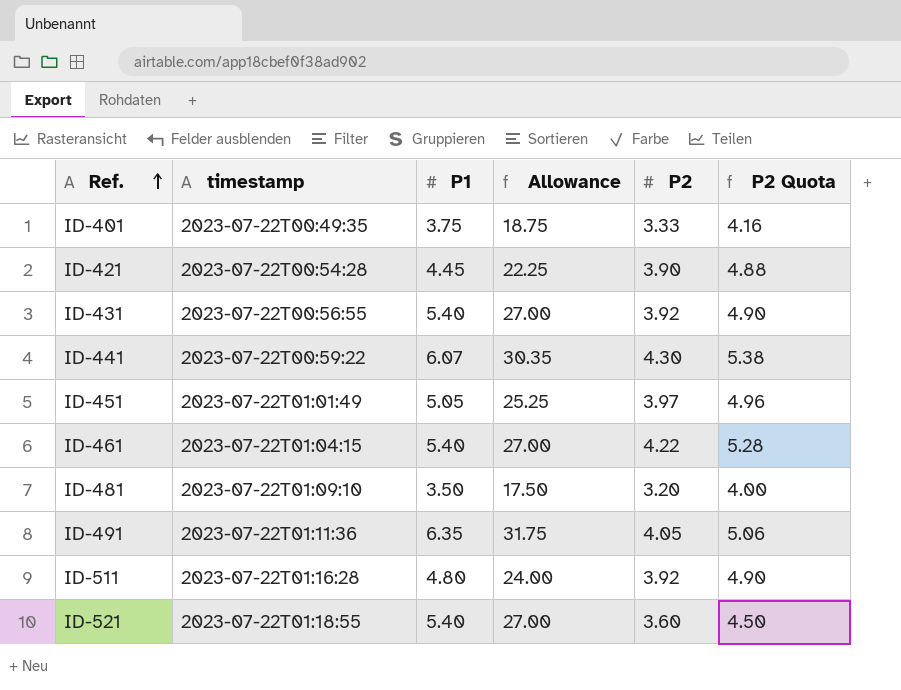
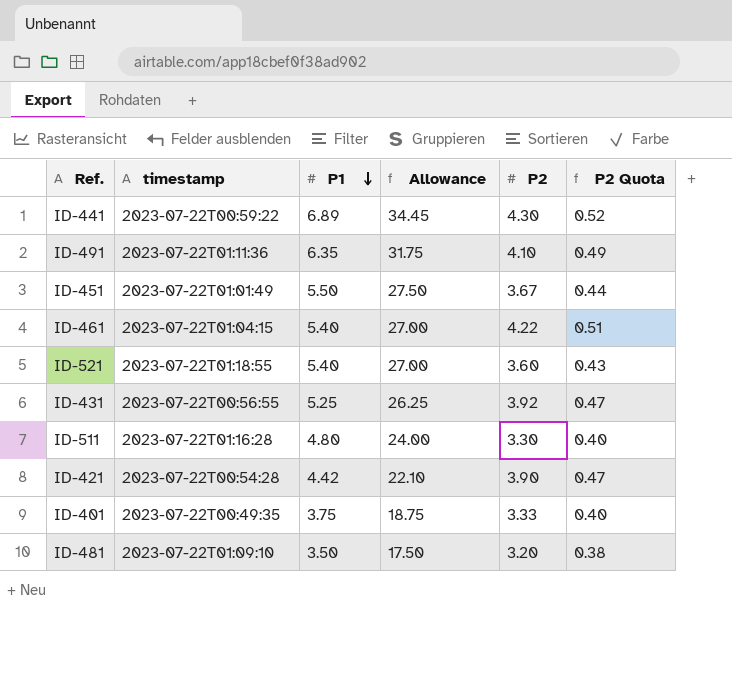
row order: Ref. ascending -> P1 descending
column P2 Quota | formula: [P2] * 1.25 -> [P2] * 0.12
ID-441 | P1: 6.07 -> 6.89
ID-441 | Allowance: 30.35 -> 34.45
ID-491 | P2: 4.05 -> 4.10
ID-451 | P1: 5.05 -> 5.50
ID-451 | Allowance: 25.25 -> 27.50
ID-451 | P2: 3.97 -> 3.67
ID-431 | P1: 5.40 -> 5.25
ID-431 | Allowance: 27.00 -> 26.25
ID-511 | P2: 3.92 -> 3.30
ID-421 | P1: 4.45 -> 4.42
ID-421 | Allowance: 22.25 -> 22.10

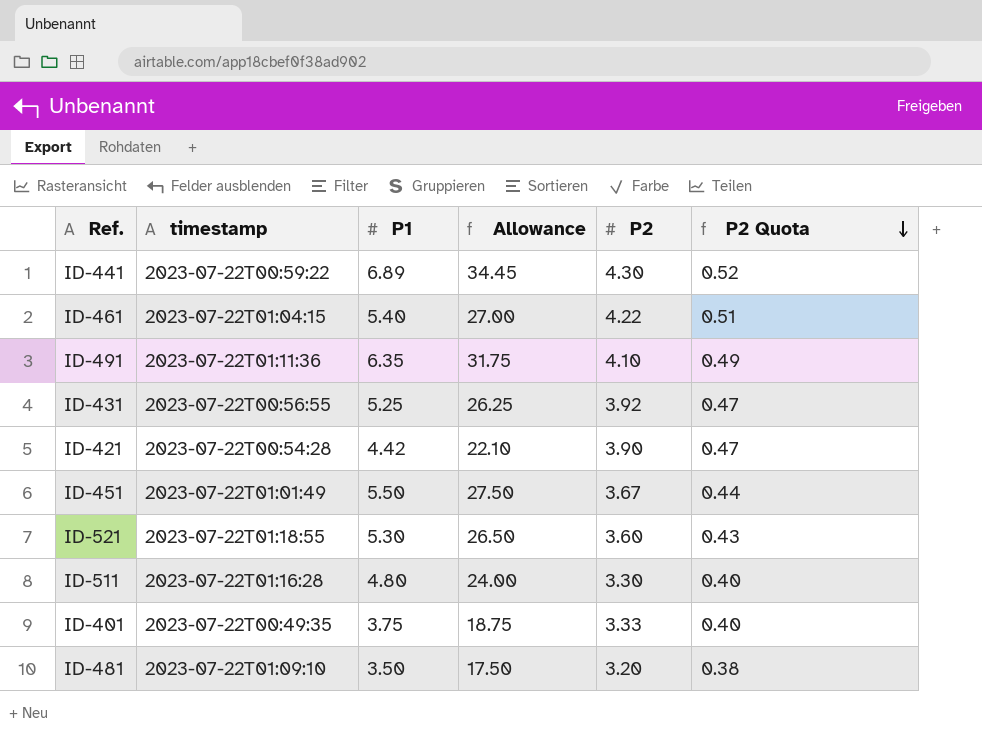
row order: P1 descending -> P2 Quota descending
ID-521 | P1: 5.40 -> 5.30
ID-521 | Allowance: 27.00 -> 26.50

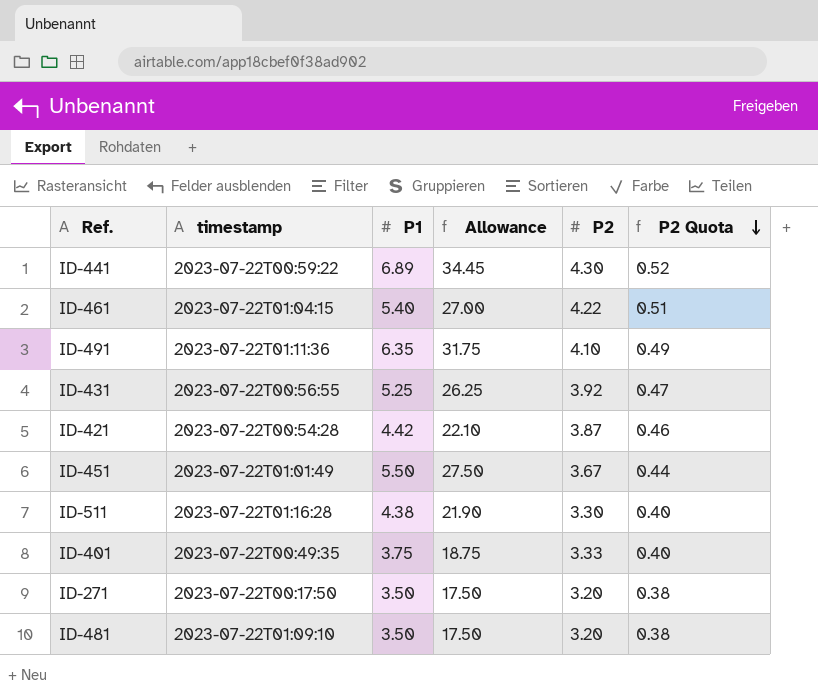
row ID-521: 2023-07-22T01:18:55 | 5.30 | 26.50 | 3.60 | 0.43 -> none
ID-421 | P2: 3.90 -> 3.87
ID-421 | P2 Quota: 0.47 -> 0.46
ID-511 | P1: 4.80 -> 4.38
ID-511 | Allowance: 24.00 -> 21.90
row ID-271: none -> 2023-07-22T00:17:50 | 3.50 | 17.50 | 3.20 | 0.38

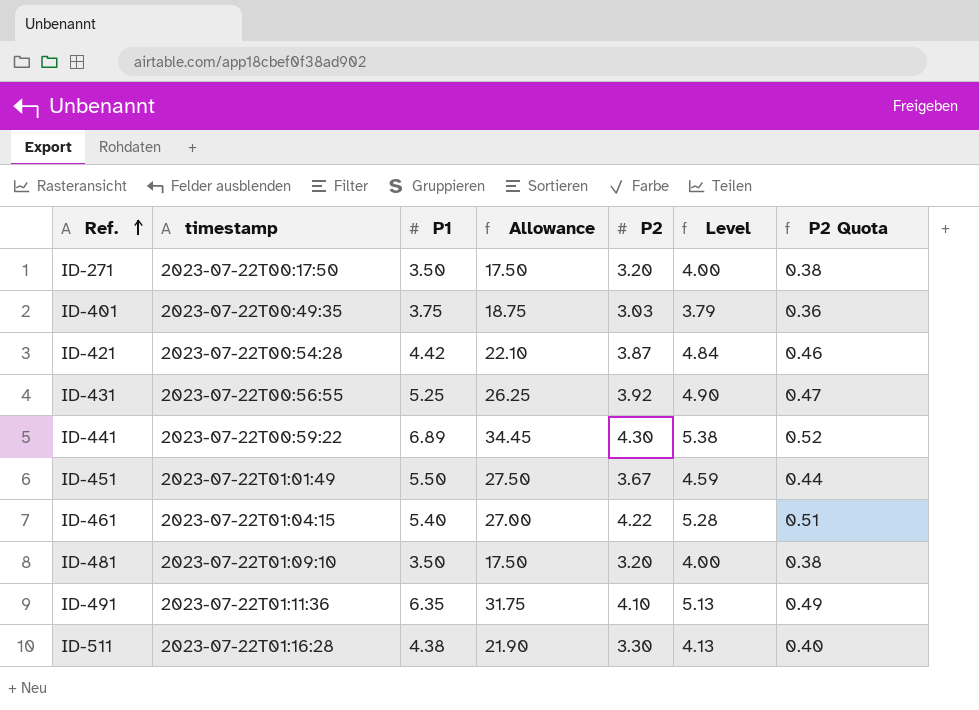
row order: P2 Quota descending -> Ref. ascending
column Level | formula: none -> [P2] * 1.25
ID-401 | P2: 3.33 -> 3.03
ID-401 | P2 Quota: 0.40 -> 0.36

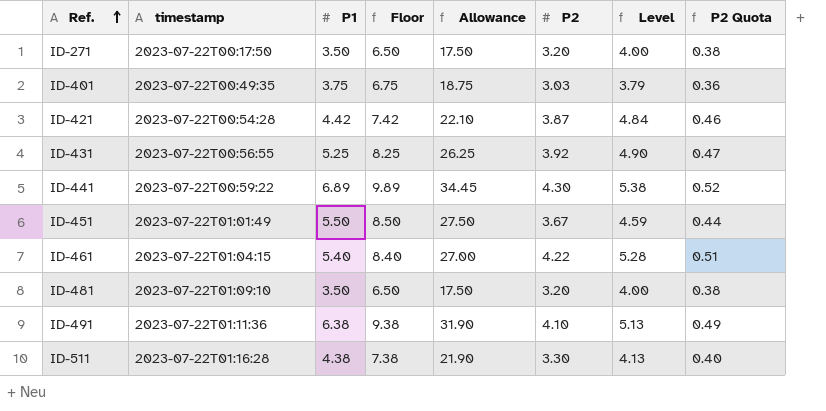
column Floor | formula: none -> [P1] + 3
ID-491 | P1: 6.35 -> 6.38
ID-491 | Allowance: 31.75 -> 31.90

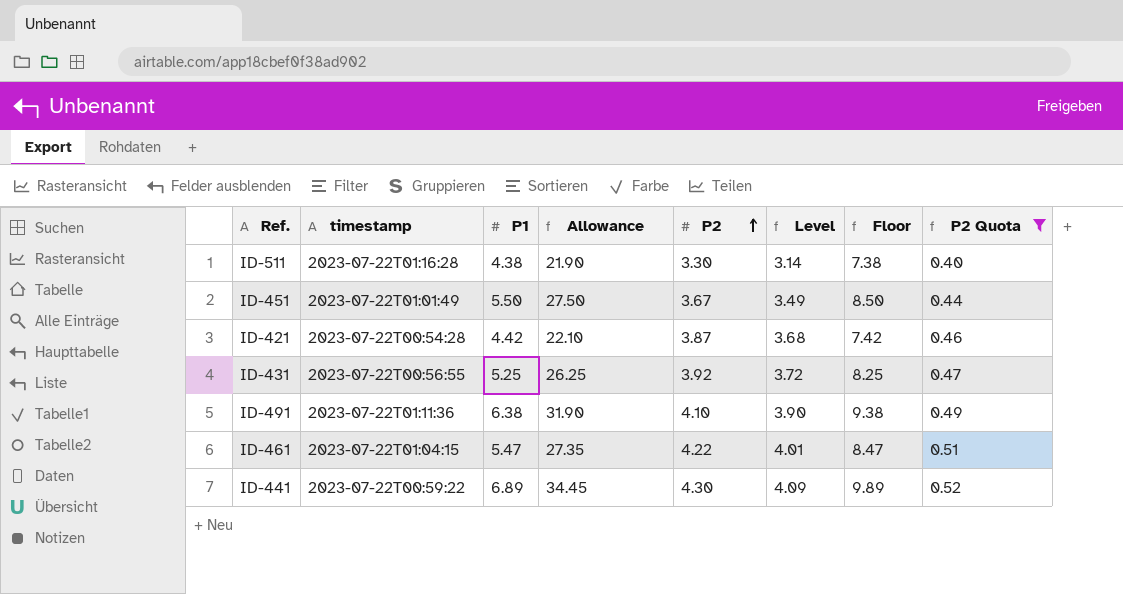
filter: none -> P2 Quota >= 0.40
row order: Ref. ascending -> P2 ascending
column Level | formula: [P2] * 1.25 -> [P2] * 0.95
column Floor | position: 4 -> 7
ID-461 | P1: 5.40 -> 5.47
ID-461 | Allowance: 27.00 -> 27.35
ID-461 | Floor: 8.40 -> 8.47

